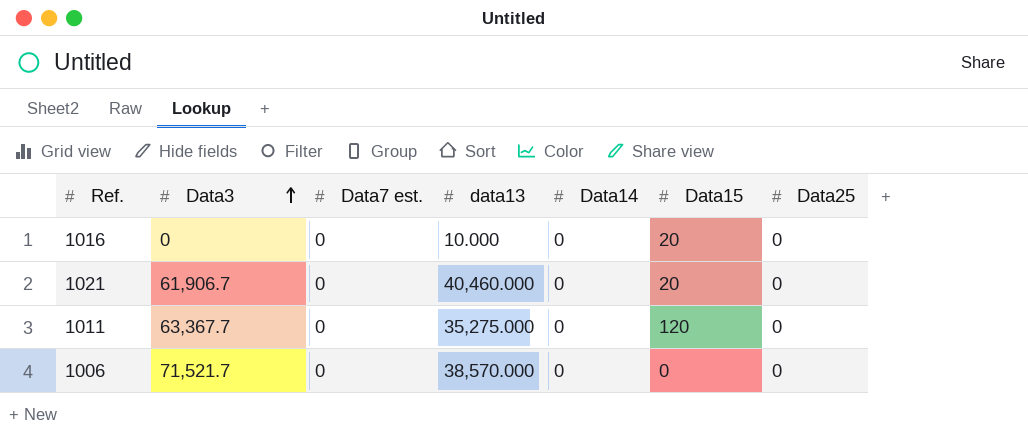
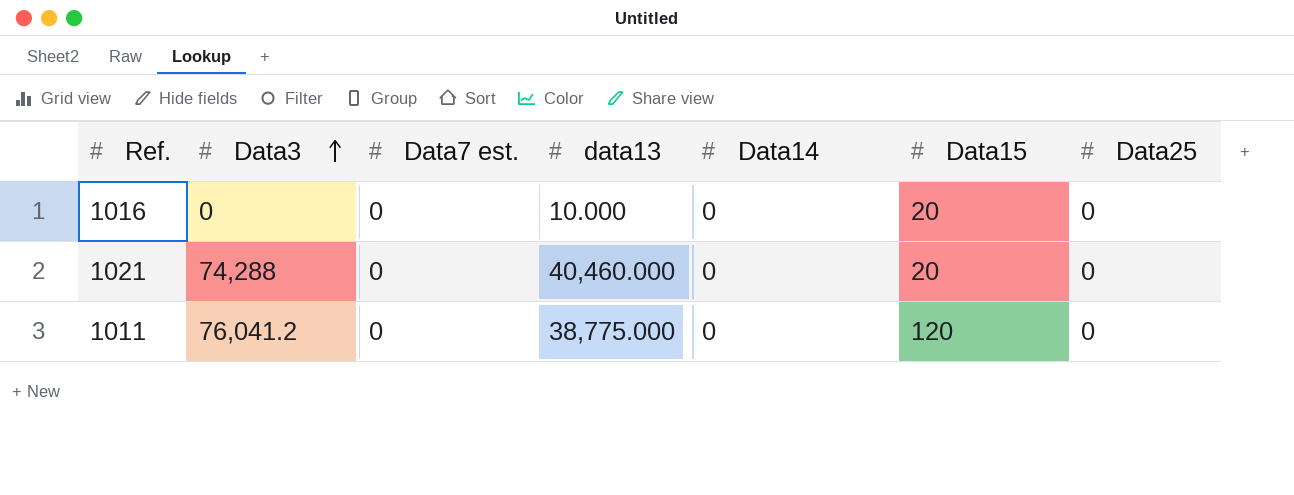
row 1006: 71,521.7 | 0 | 38,570.000 | 0 | 0 | 0 -> none
1021 | Data3: 61,906.7 -> 74,288
1011 | Data3: 63,367.7 -> 76,041.2
1011 | data13: 35,275.000 -> 38,775.000

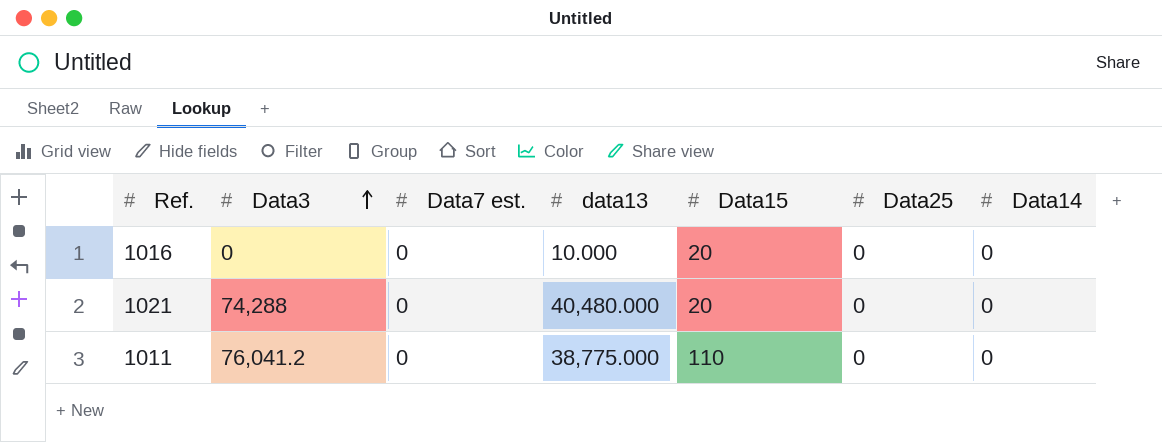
column Data14 | position: 5 -> 7
1021 | data13: 40,460.000 -> 40,480.000
1011 | Data15: 120 -> 110

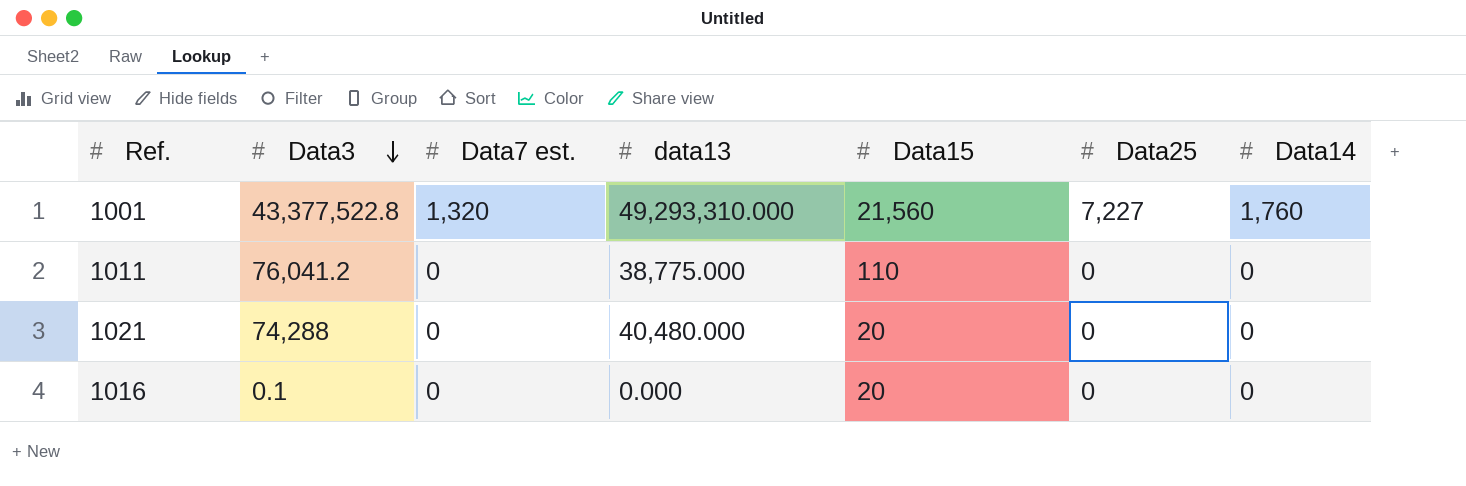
row order: Data3 ascending -> Data3 descending
row 1001: none -> 43,377,522.8 | 1,320 | 49,293,310.000 | 21,560 | 7,227 | 1,760
1016 | Data3: 0 -> 0.1
1016 | data13: 10.000 -> 0.000

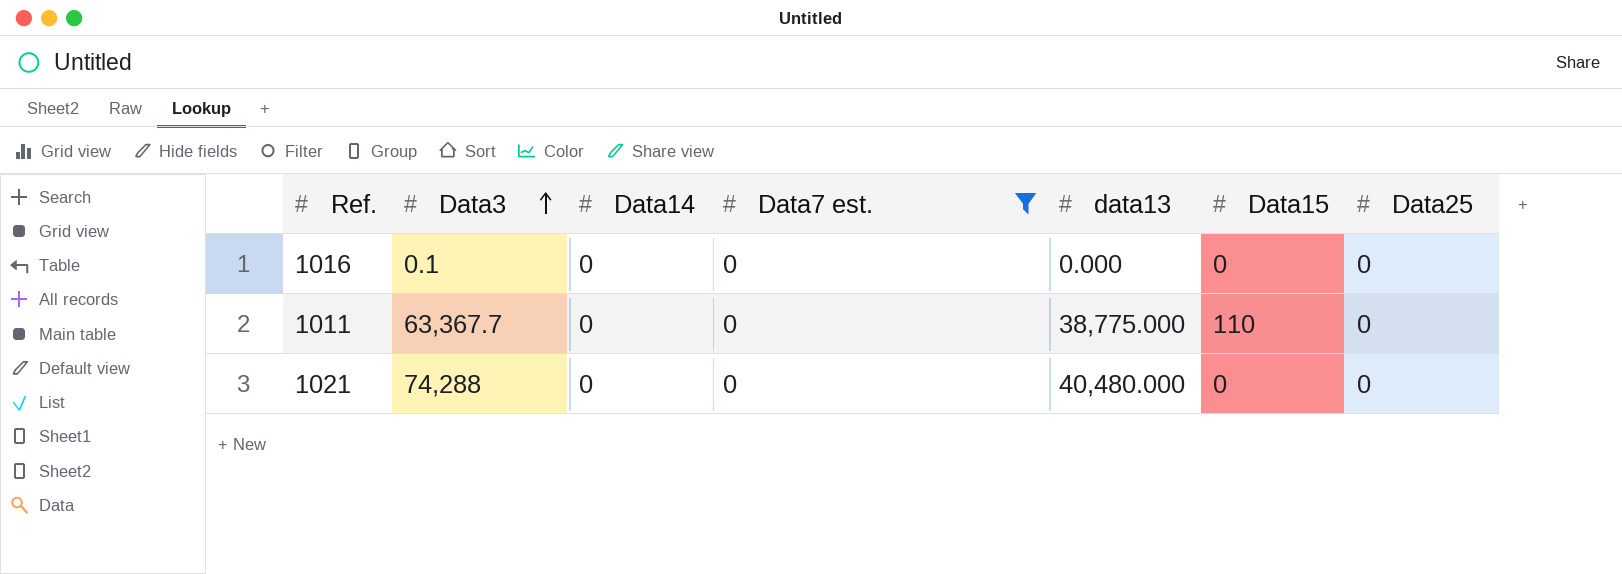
filter: none -> Data7 est. = 0
row order: Data3 descending -> Data3 ascending
column Data14 | position: 7 -> 3
1016 | Data15: 20 -> 0
1011 | Data3: 76,041.2 -> 63,367.7
1021 | Data15: 20 -> 0

